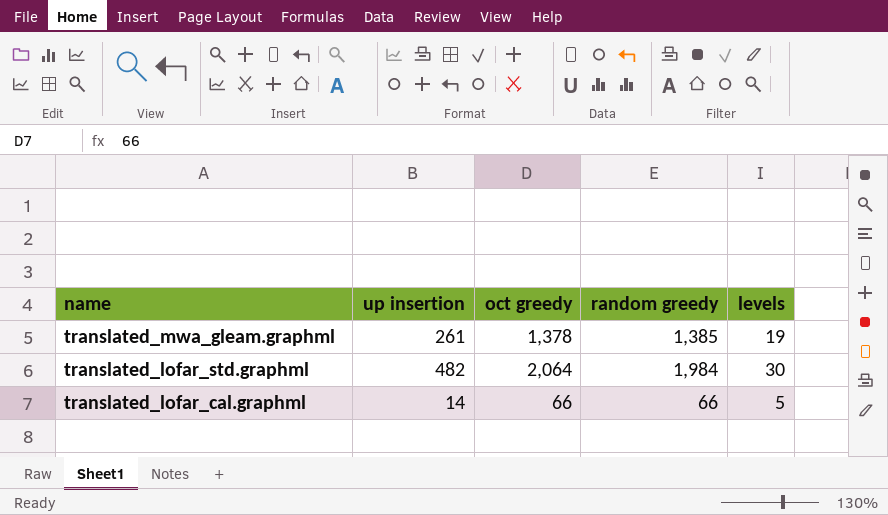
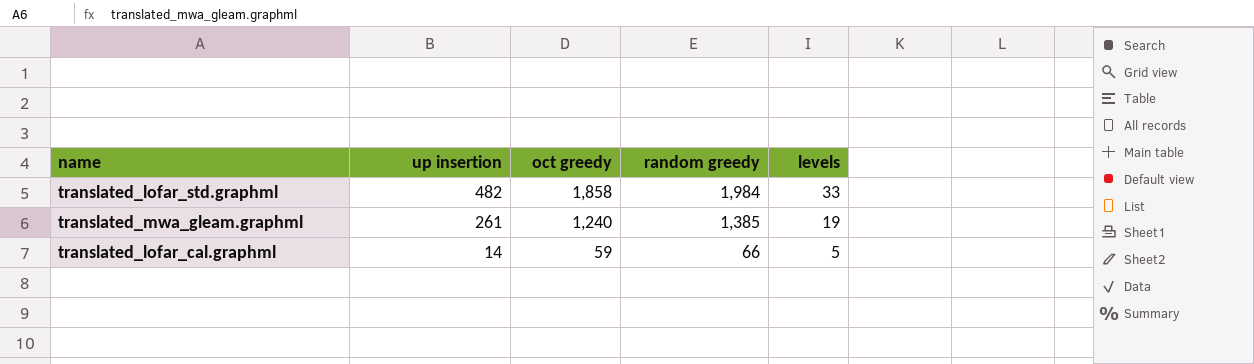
row order: name descending -> up insertion descending
translated_lofar_std.graphml | oct greedy: 2,064 -> 1,858
translated_lofar_std.graphml | levels: 30 -> 33
translated_mwa_gleam.graphml | oct greedy: 1,378 -> 1,240
translated_lofar_cal.graphml | oct greedy: 66 -> 59

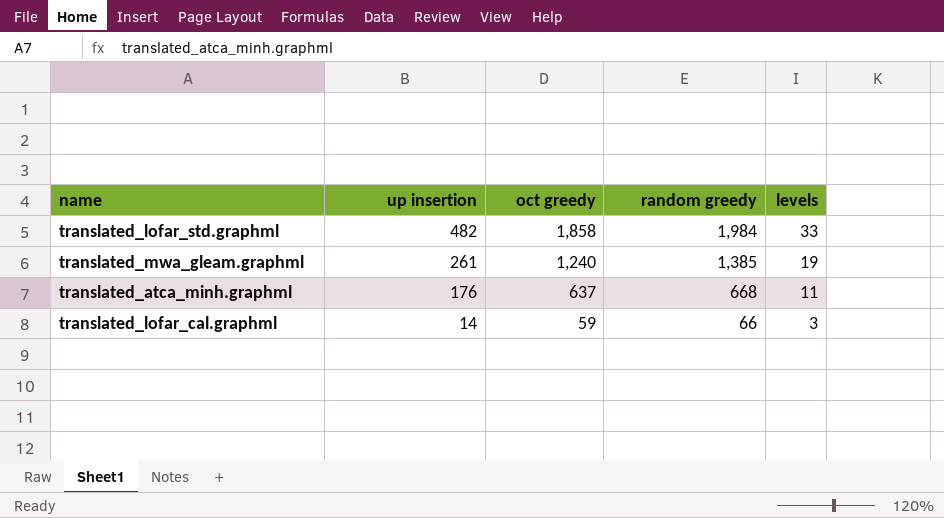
row translated_atca_minh.graphml: none -> 176 | 637 | 668 | 11
translated_lofar_cal.graphml | levels: 5 -> 3

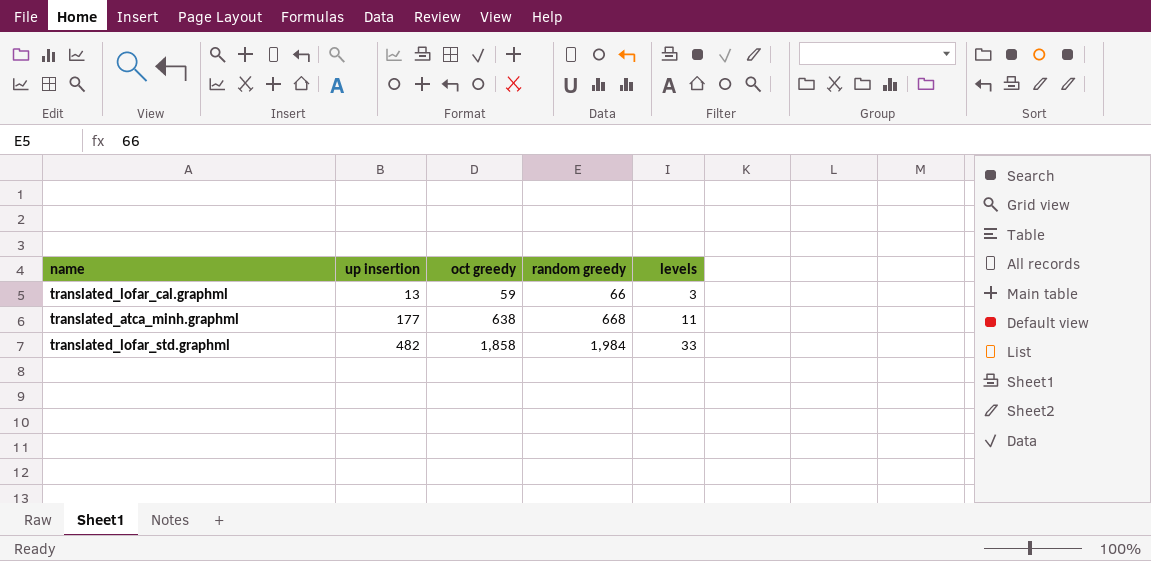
row order: up insertion descending -> up insertion ascending
row translated_mwa_gleam.graphml: 261 | 1,240 | 1,385 | 19 -> none
translated_lofar_cal.graphml | up insertion: 14 -> 13
translated_atca_minh.graphml | up insertion: 176 -> 177
translated_atca_minh.graphml | oct greedy: 637 -> 638

